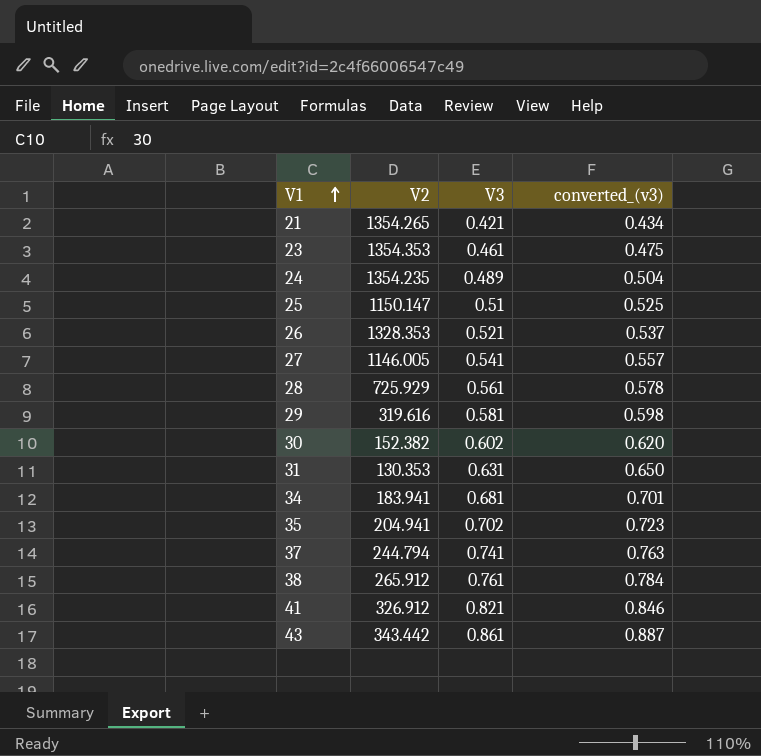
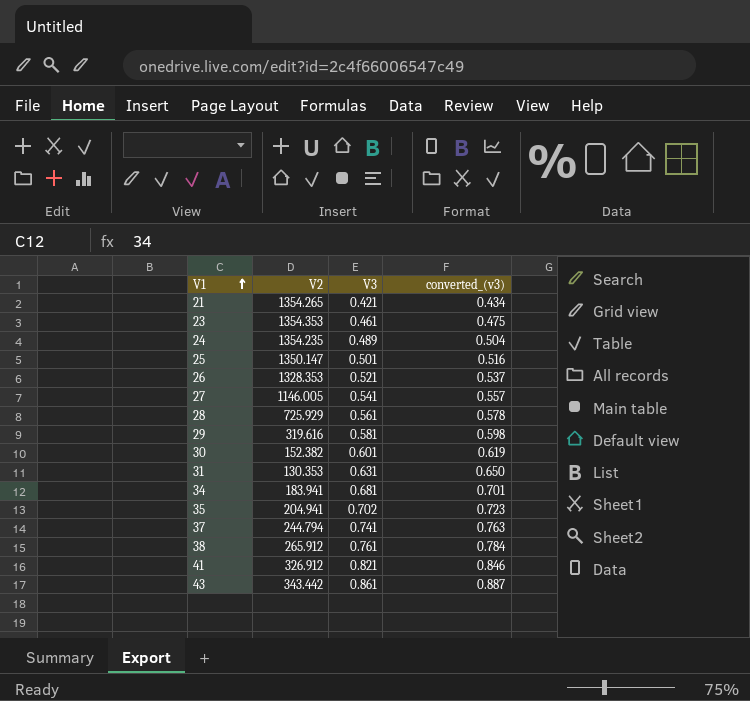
25 | V2: 1150.147 -> 1350.147
25 | V3: 0.51 -> 0.501
25 | converted_(v3): 0.525 -> 0.516
30 | V3: 0.602 -> 0.601
30 | converted_(v3): 0.620 -> 0.619

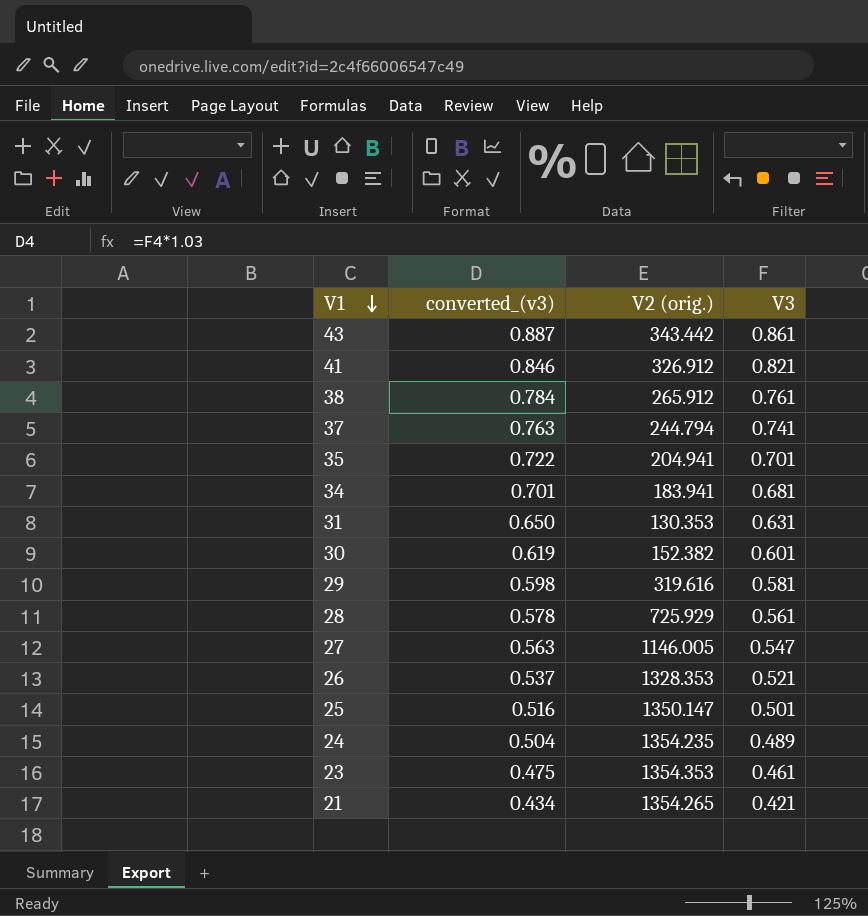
row order: V1 ascending -> V1 descending
column converted_(v3) | position: 4 -> 2
column name: V2 -> V2 (orig.)
35 | converted_(v3): 0.723 -> 0.722
35 | V3: 0.702 -> 0.701
27 | converted_(v3): 0.557 -> 0.563
27 | V3: 0.541 -> 0.547

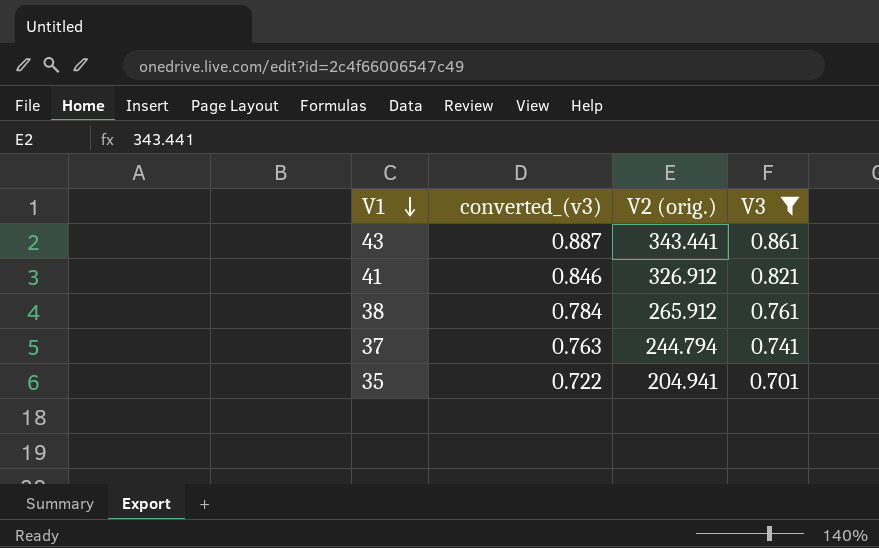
filter: none -> V3 >= 0.701
43 | V2 (orig.): 343.442 -> 343.441

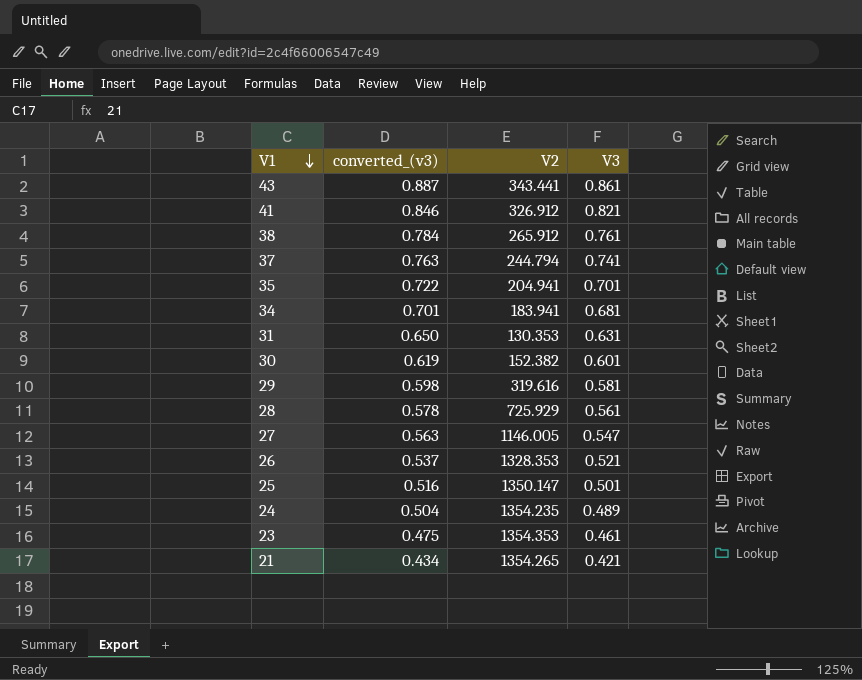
filter: V3 >= 0.701 -> none
column name: V2 (orig.) -> V2

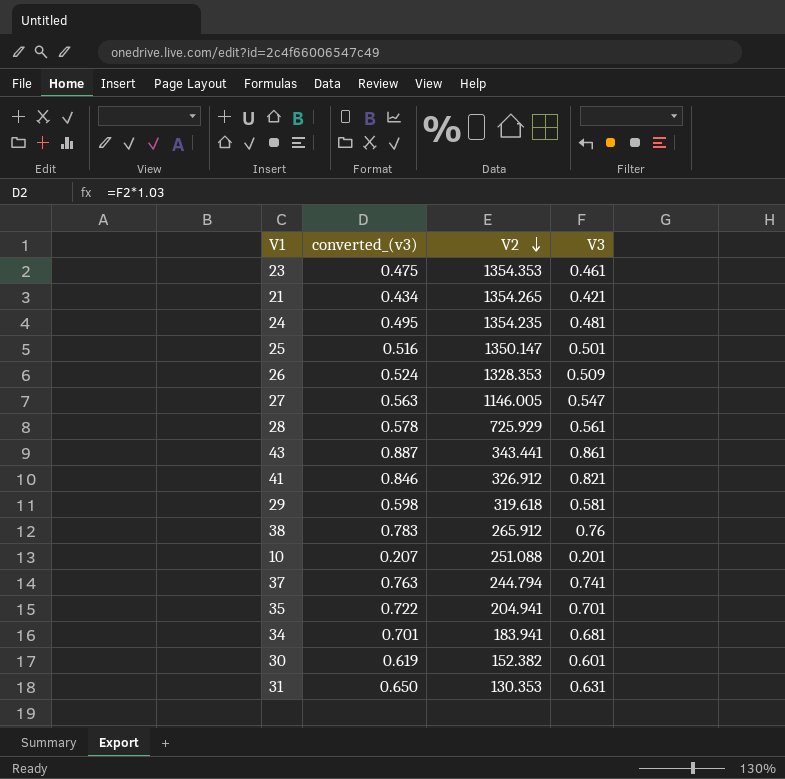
row order: V1 descending -> V2 descending
24 | converted_(v3): 0.504 -> 0.495
24 | V3: 0.489 -> 0.481
26 | converted_(v3): 0.537 -> 0.524
26 | V3: 0.521 -> 0.509
29 | V2: 319.616 -> 319.618
38 | converted_(v3): 0.784 -> 0.783
38 | V3: 0.761 -> 0.76
row 10: none -> 0.207 | 251.088 | 0.201

